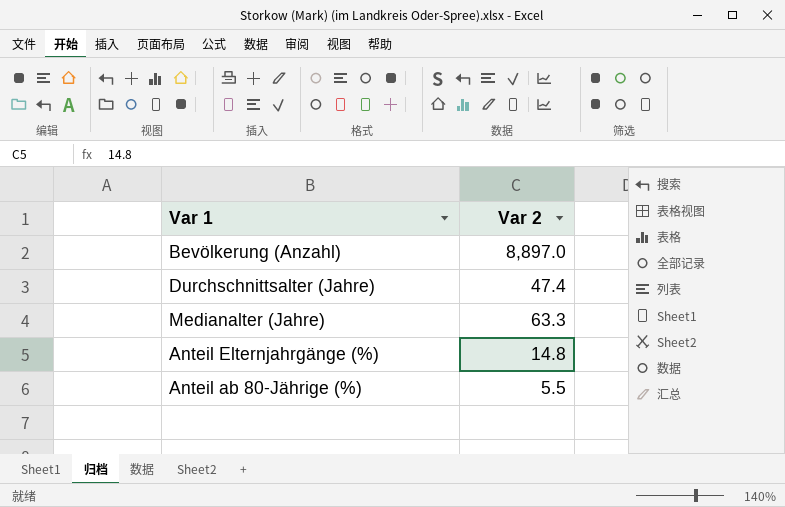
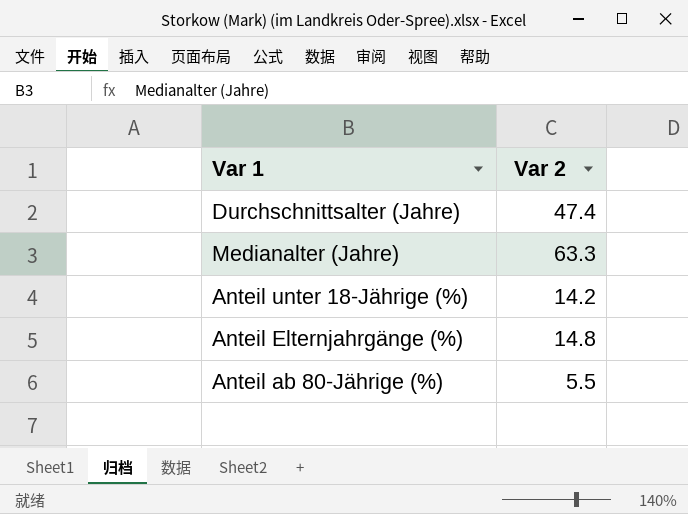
row Bevölkerung (Anzahl): 8,897.0 -> none
row Anteil unter 18-Jährige (%): none -> 14.2

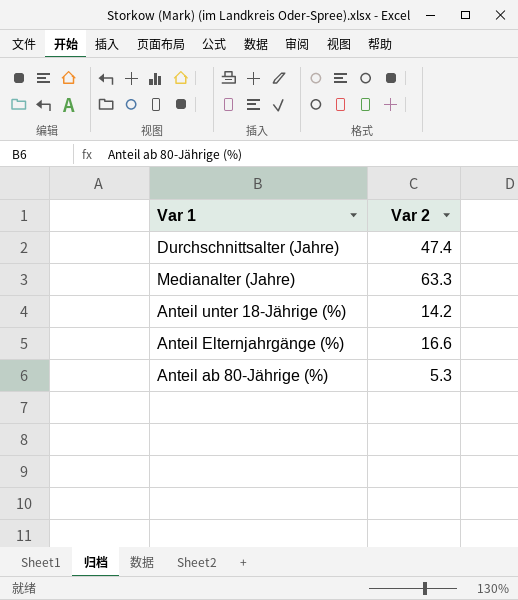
Anteil Elternjahrgänge (%) | Var 2: 14.8 -> 16.6
Anteil ab 80-Jährige (%) | Var 2: 5.5 -> 5.3

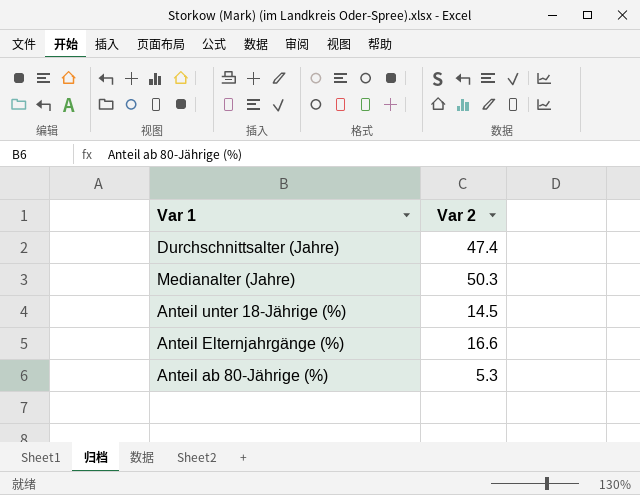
Medianalter (Jahre) | Var 2: 63.3 -> 50.3
Anteil unter 18-Jährige (%) | Var 2: 14.2 -> 14.5

